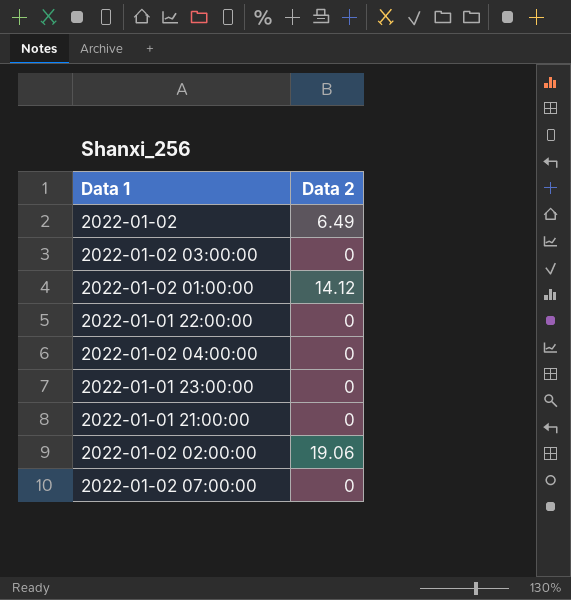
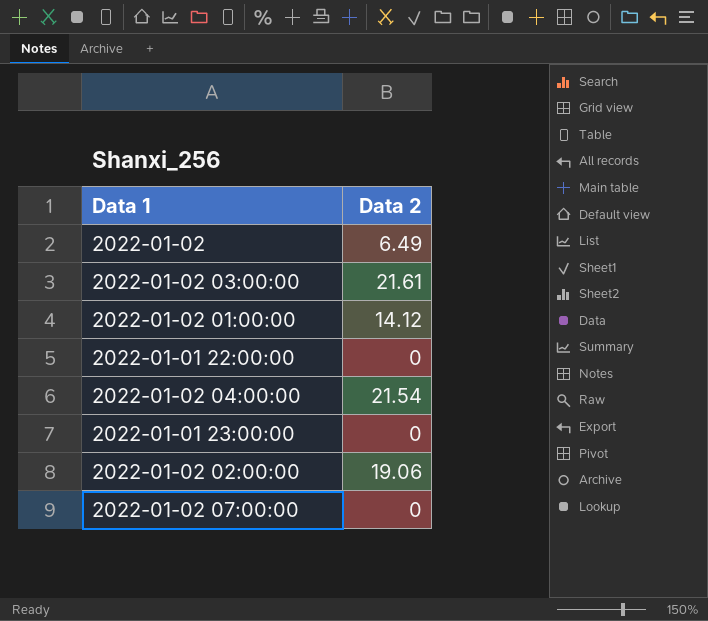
row 2022-01-01 21:00:00: 0 -> none
2022-01-02 03:00:00 | Data 2: 0 -> 21.61
2022-01-02 04:00:00 | Data 2: 0 -> 21.54

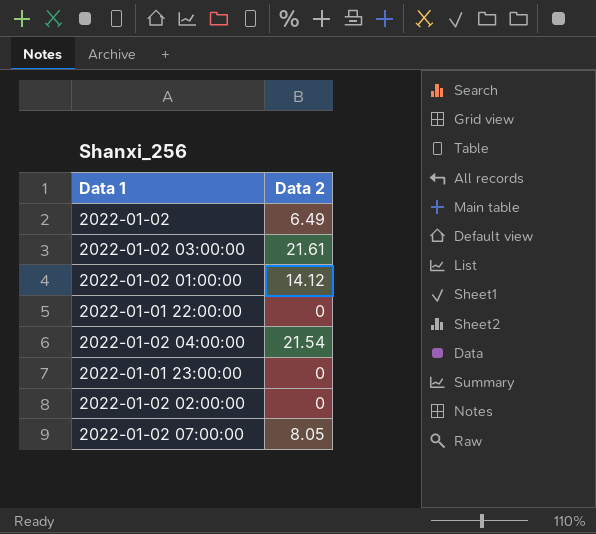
2022-01-02 02:00:00 | Data 2: 19.06 -> 0
2022-01-02 07:00:00 | Data 2: 0 -> 8.05

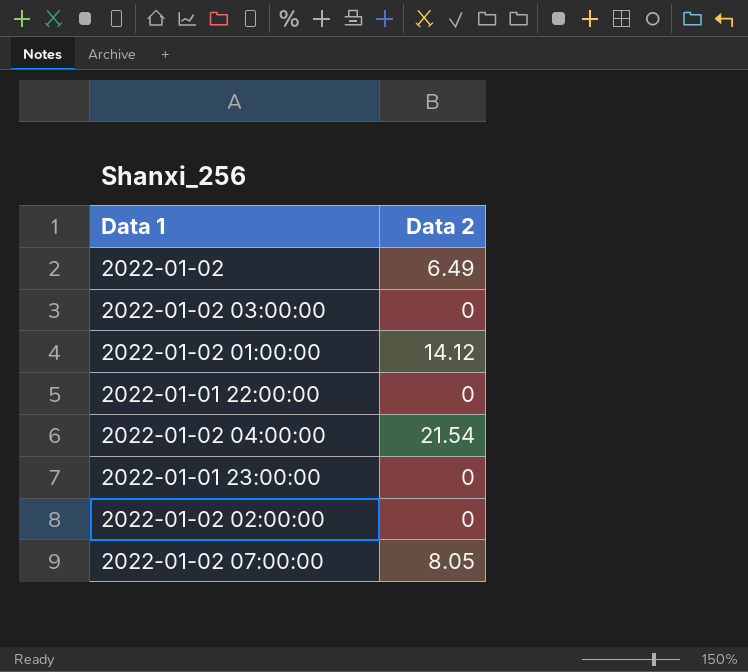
2022-01-02 03:00:00 | Data 2: 21.61 -> 0

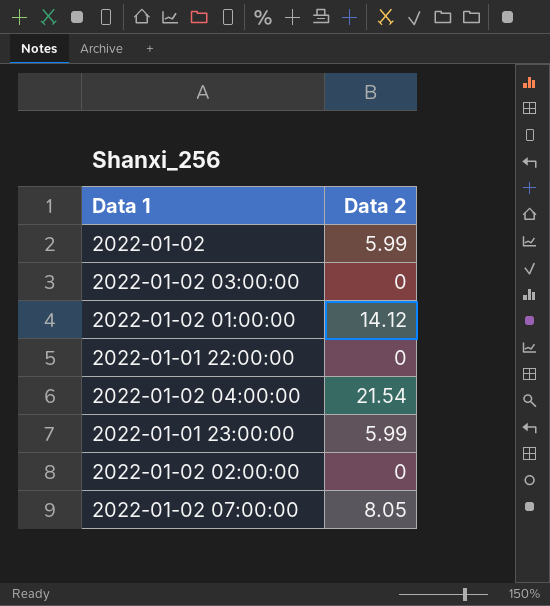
2022-01-02 | Data 2: 6.49 -> 5.99
2022-01-01 23:00:00 | Data 2: 0 -> 5.99

